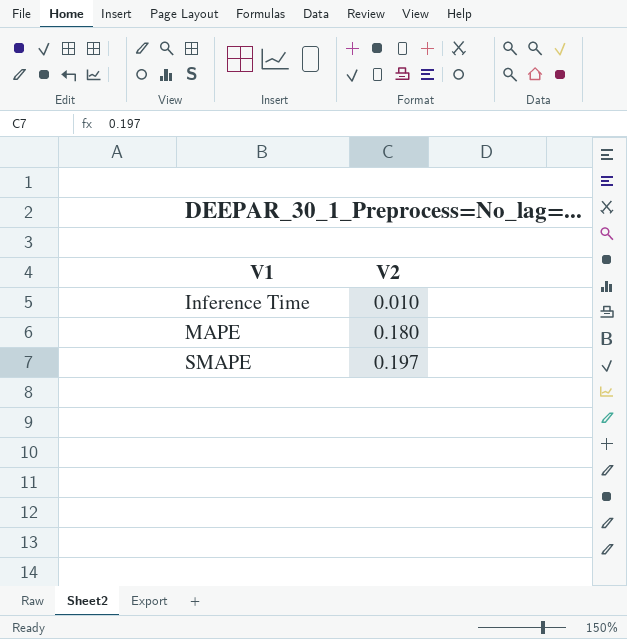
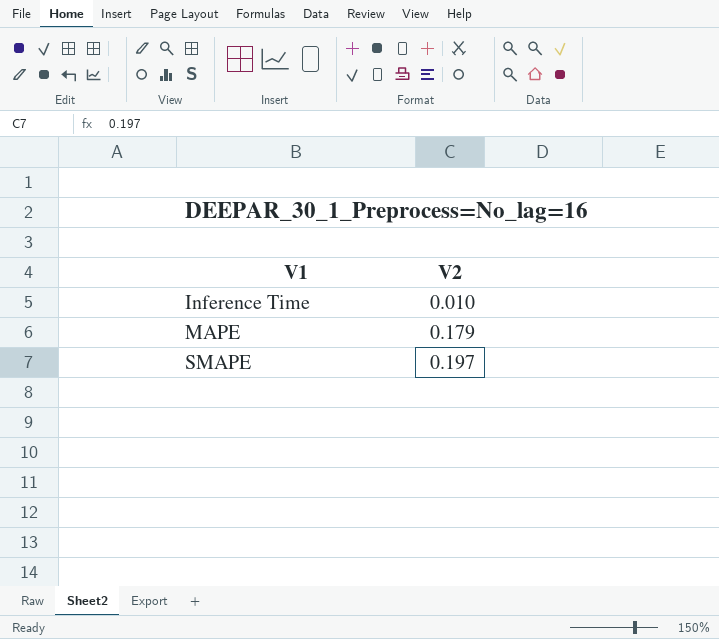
MAPE | V2: 0.180 -> 0.179

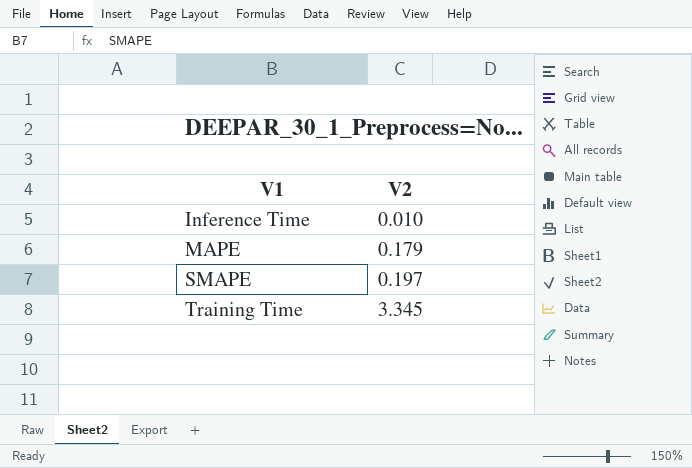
row Training Time: none -> 3.345

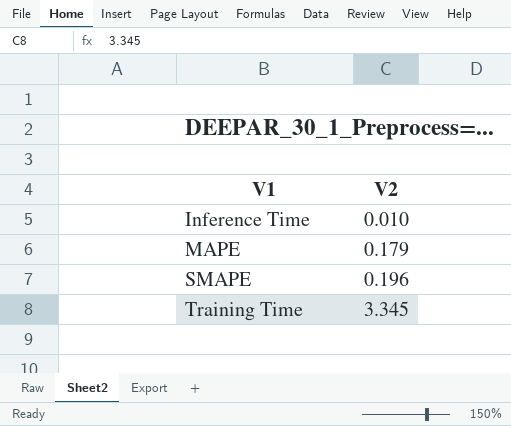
SMAPE | V2: 0.197 -> 0.196

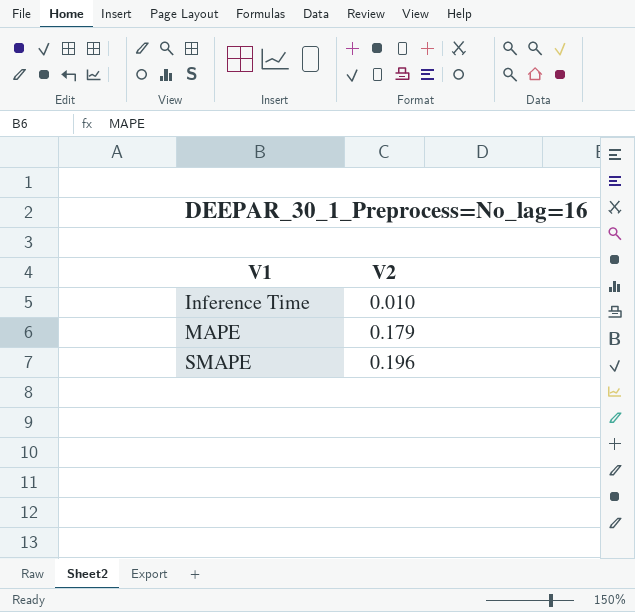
row Training Time: 3.345 -> none

